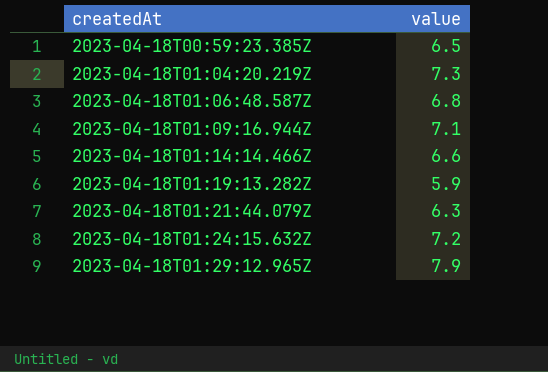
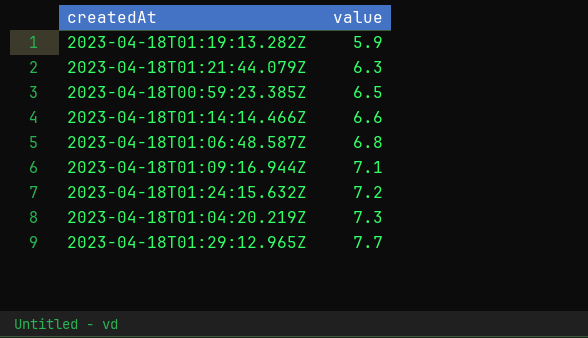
row order: createdAt ascending -> value ascending
2023-04-18T01:29:12.965Z | value: 7.9 -> 7.7

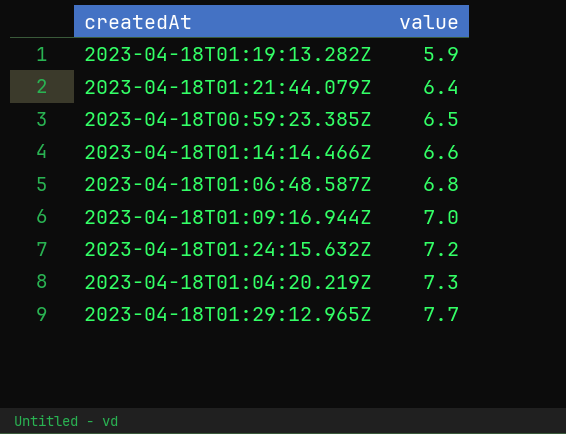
2023-04-18T01:21:44.079Z | value: 6.3 -> 6.4
2023-04-18T01:09:16.944Z | value: 7.1 -> 7.0

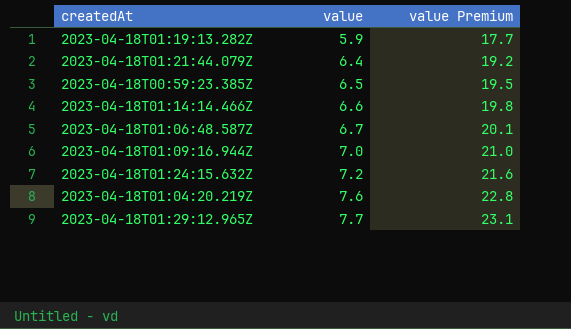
column value Premium | formula: none -> [value] * 3
2023-04-18T01:06:48.587Z | value: 6.8 -> 6.7
2023-04-18T01:04:20.219Z | value: 7.3 -> 7.6

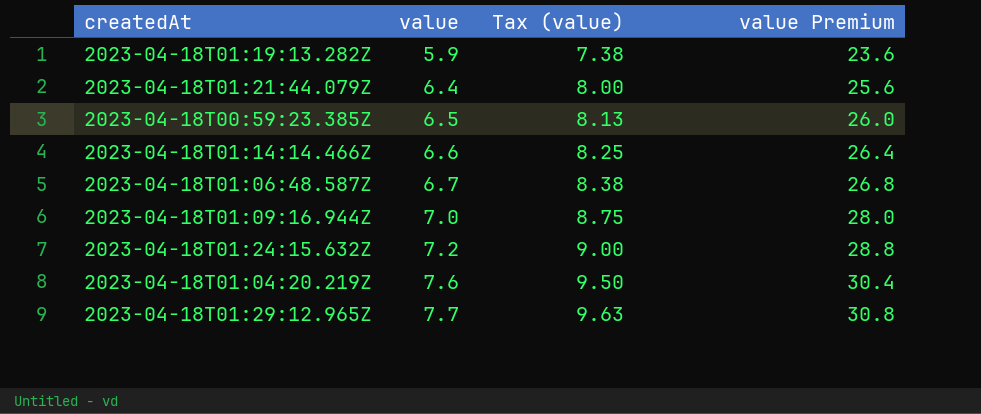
column Tax (value) | formula: none -> [value] * 1.25
column value Premium | formula: [value] * 3 -> [value] * 4

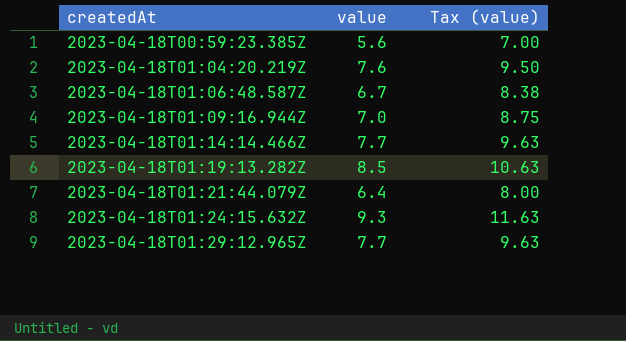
row order: value ascending -> createdAt ascending
column value Premium | formula: [value] * 4 -> none
2023-04-18T00:59:23.385Z | value: 6.5 -> 5.6
2023-04-18T00:59:23.385Z | Tax (value): 8.13 -> 7.00
2023-04-18T01:14:14.466Z | value: 6.6 -> 7.7
2023-04-18T01:14:14.466Z | Tax (value): 8.25 -> 9.63
2023-04-18T01:19:13.282Z | value: 5.9 -> 8.5
2023-04-18T01:19:13.282Z | Tax (value): 7.38 -> 10.63
2023-04-18T01:24:15.632Z | value: 7.2 -> 9.3
2023-04-18T01:24:15.632Z | Tax (value): 9.00 -> 11.63

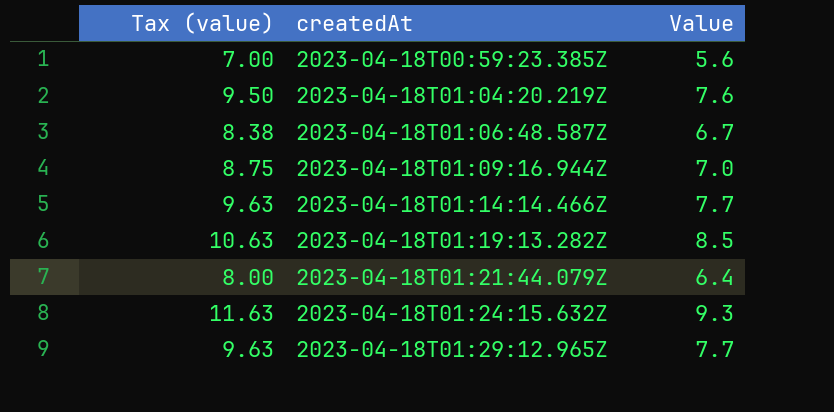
column Tax (value) | position: 3 -> 1
column name: value -> Value

